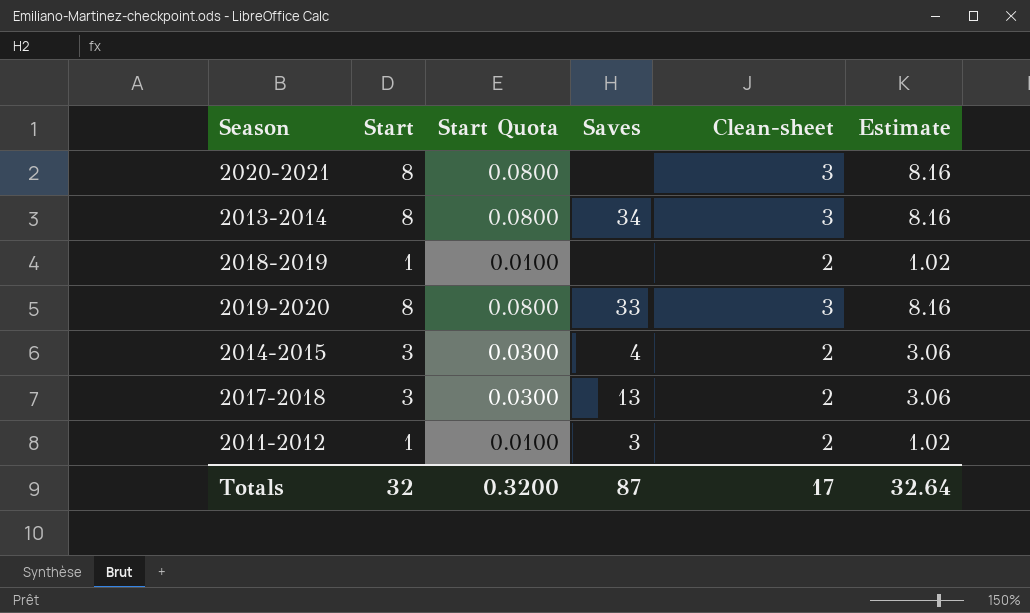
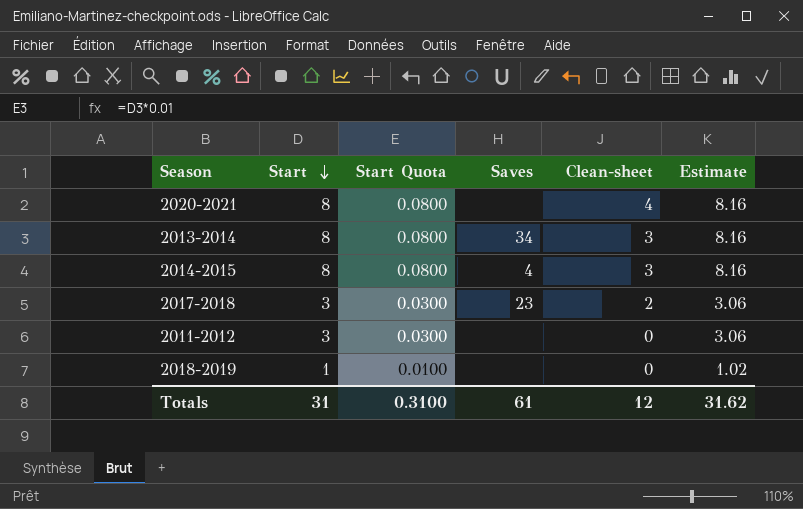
row order: none -> Start descending
row 2019-2020: 8 | 0.0800 | 33 | 3 | 8.16 -> none
2020-2021 | Clean-sheet: 3 -> 4
2014-2015 | Start: 3 -> 8
2014-2015 | Start Quota: 0.0300 -> 0.0800
2014-2015 | Clean-sheet: 2 -> 3
2014-2015 | Estimate: 3.06 -> 8.16
2017-2018 | Saves: 13 -> 23
2011-2012 | Start: 1 -> 3
2011-2012 | Start Quota: 0.0100 -> 0.0300
2011-2012 | Saves: 3 -> none
2011-2012 | Clean-sheet: 2 -> 0
2011-2012 | Estimate: 1.02 -> 3.06
2018-2019 | Clean-sheet: 2 -> 0
Totals | Start: 32 -> 31
Totals | Start Quota: 0.3200 -> 0.3100
Totals | Saves: 87 -> 61
Totals | Clean-sheet: 17 -> 12
Totals | Estimate: 32.64 -> 31.62

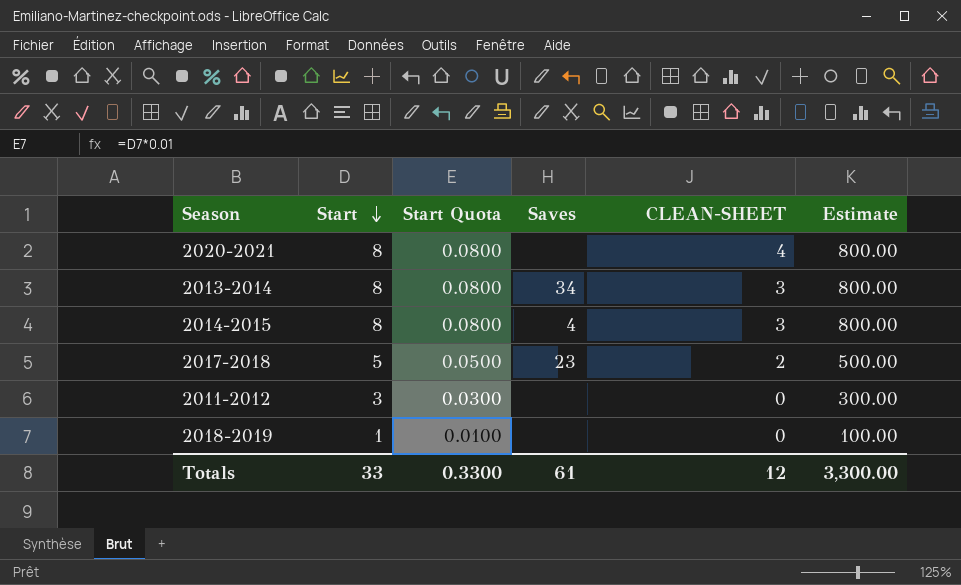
column name: Clean-sheet -> CLEAN-SHEET
column Estimate | formula: [Start] * 1.02 -> [Start] * 100
2017-2018 | Start: 3 -> 5
2017-2018 | Start Quota: 0.0300 -> 0.0500
Totals | Start: 31 -> 33
Totals | Start Quota: 0.3100 -> 0.3300
Totals | Estimate: 31.62 -> 3,300.00

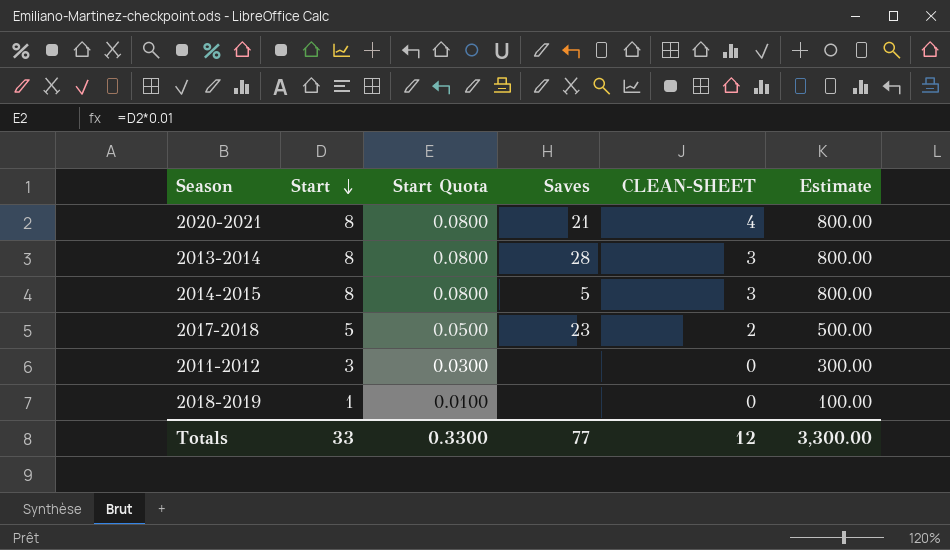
2020-2021 | Saves: none -> 21
2013-2014 | Saves: 34 -> 28
2014-2015 | Saves: 4 -> 5
Totals | Saves: 61 -> 77

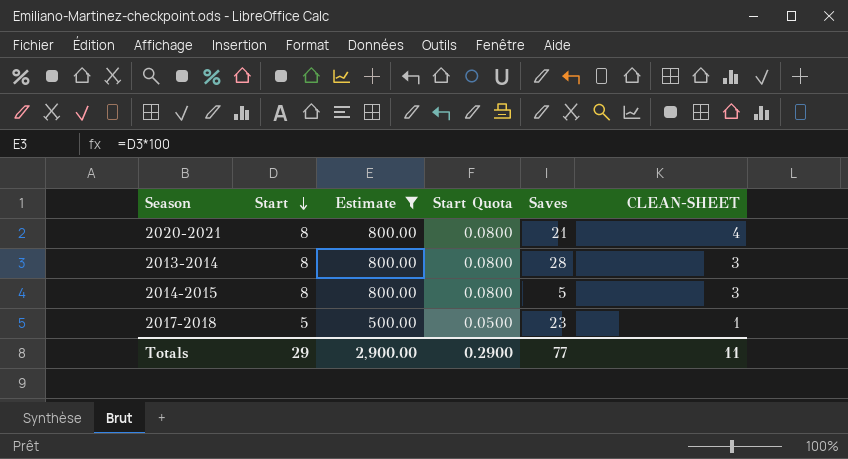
filter: none -> Estimate >= 500.00
column Estimate | position: 6 -> 3
2017-2018 | CLEAN-SHEET: 2 -> 1
Totals | Start: 33 -> 29
Totals | Estimate: 3,300.00 -> 2,900.00
Totals | Start Quota: 0.3300 -> 0.2900
Totals | CLEAN-SHEET: 12 -> 11

